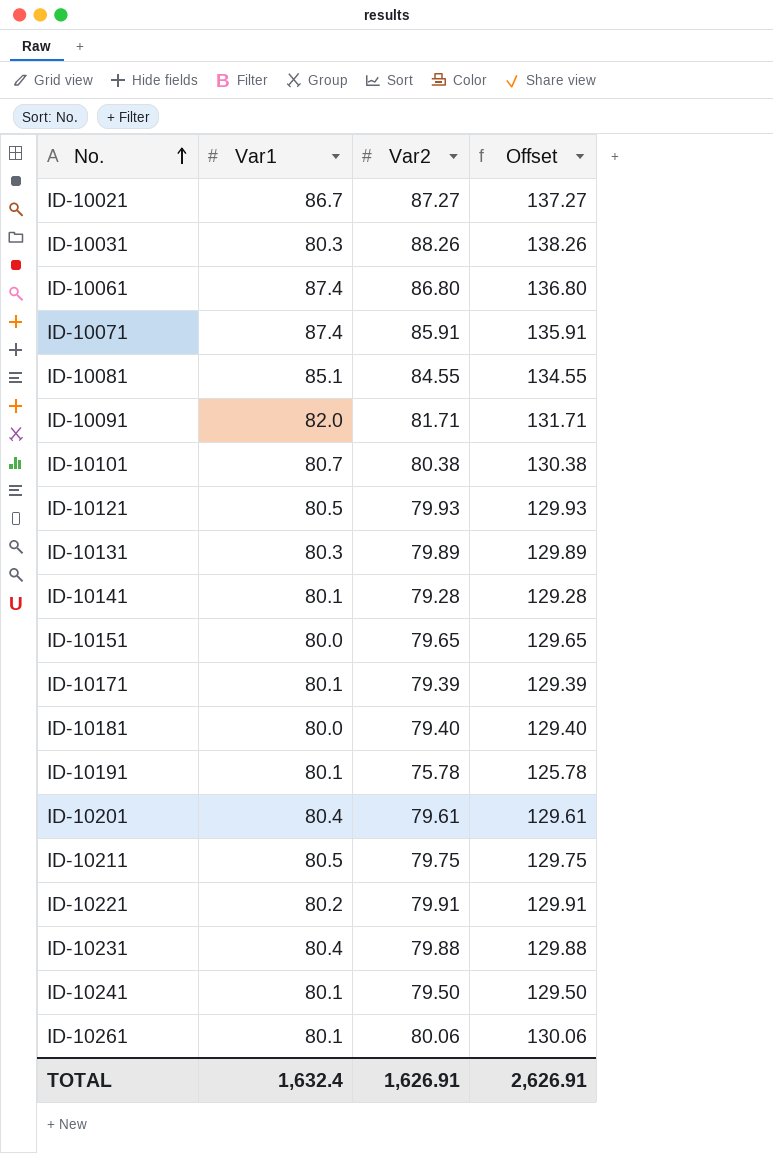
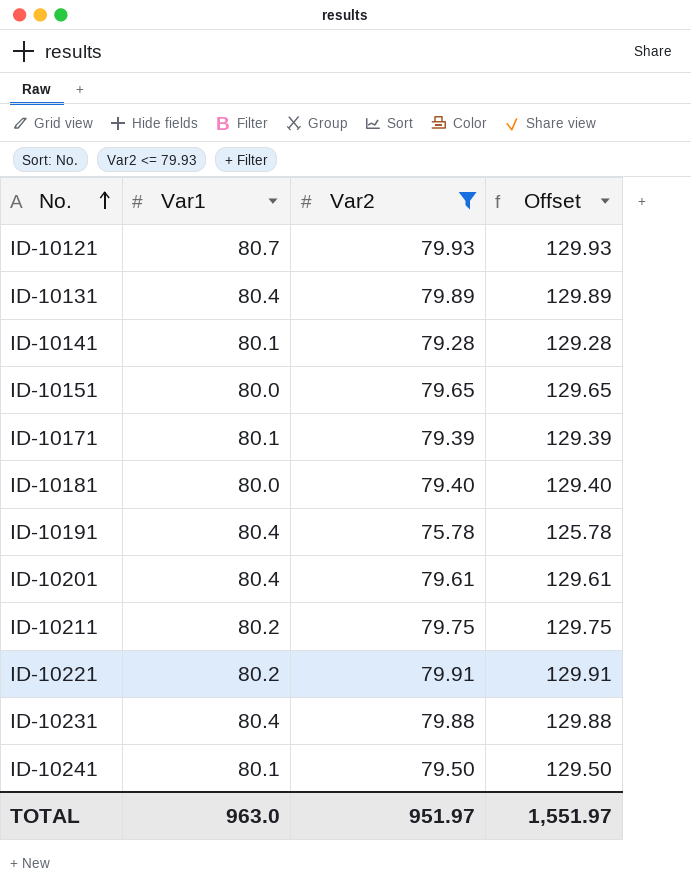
filter: none -> Var2 <= 79.93
ID-10121 | Var1: 80.5 -> 80.7
ID-10131 | Var1: 80.3 -> 80.4
ID-10191 | Var1: 80.1 -> 80.4
ID-10211 | Var1: 80.5 -> 80.2
TOTAL | Var1: 1,632.4 -> 963.0
TOTAL | Var2: 1,626.91 -> 951.97
TOTAL | Offset: 2,626.91 -> 1,551.97

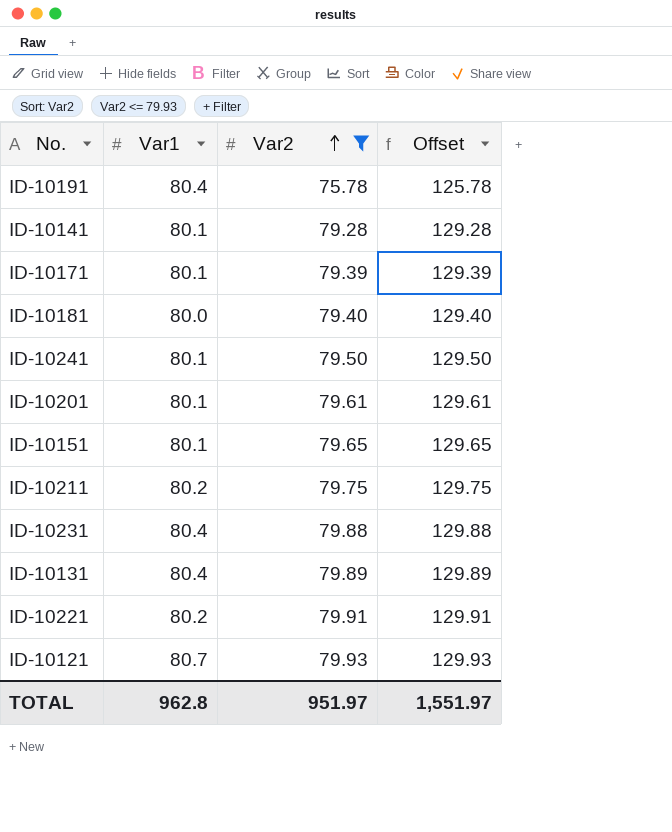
row order: No. ascending -> Var2 ascending
ID-10201 | Var1: 80.4 -> 80.1
ID-10151 | Var1: 80.0 -> 80.1
TOTAL | Var1: 963.0 -> 962.8

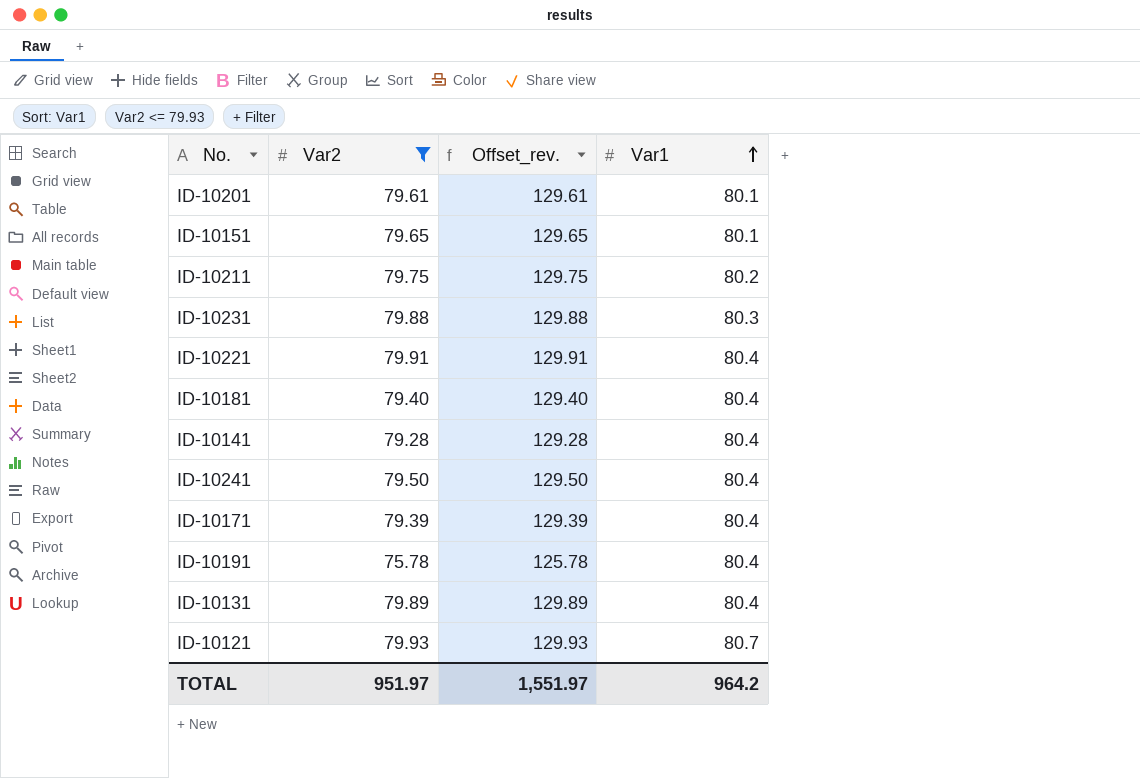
row order: Var2 ascending -> Var1 ascending
column name: Offset -> Offset_rev.
column Var1 | position: 2 -> 4
ID-10231 | Var1: 80.4 -> 80.3
ID-10221 | Var1: 80.2 -> 80.4
ID-10181 | Var1: 80.0 -> 80.4
ID-10141 | Var1: 80.1 -> 80.4
ID-10241 | Var1: 80.1 -> 80.4
ID-10171 | Var1: 80.1 -> 80.4
TOTAL | Var1: 962.8 -> 964.2

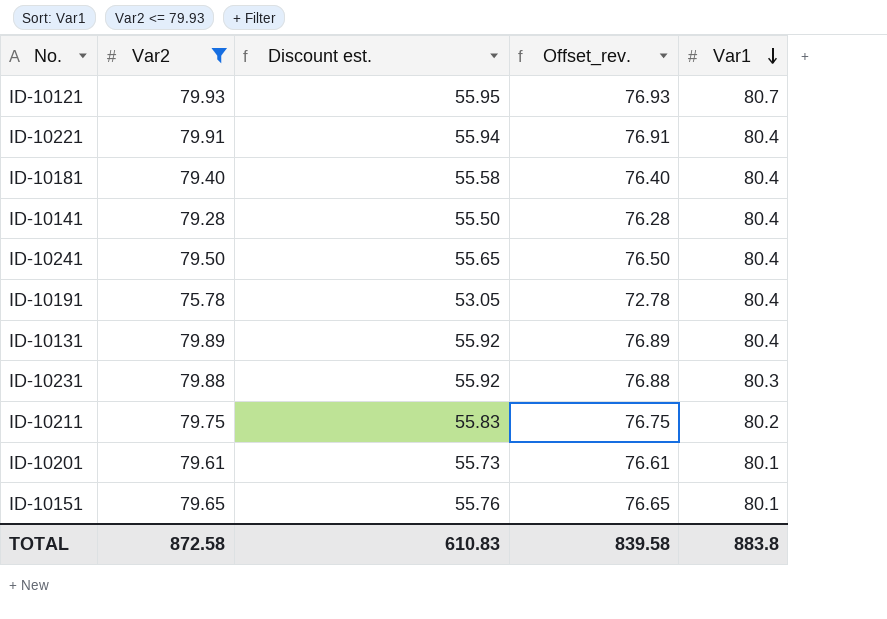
row order: Var1 ascending -> Var1 descending
column Discount est. | formula: none -> [Var2] * 0.7
column Offset_rev. | formula: [Var2] + 50 -> [Var2] - 3
row ID-10171: 79.39 | 129.39 | 80.4 -> none
TOTAL | Var2: 951.97 -> 872.58
TOTAL | Offset_rev.: 1,551.97 -> 839.58
TOTAL | Var1: 964.2 -> 883.8

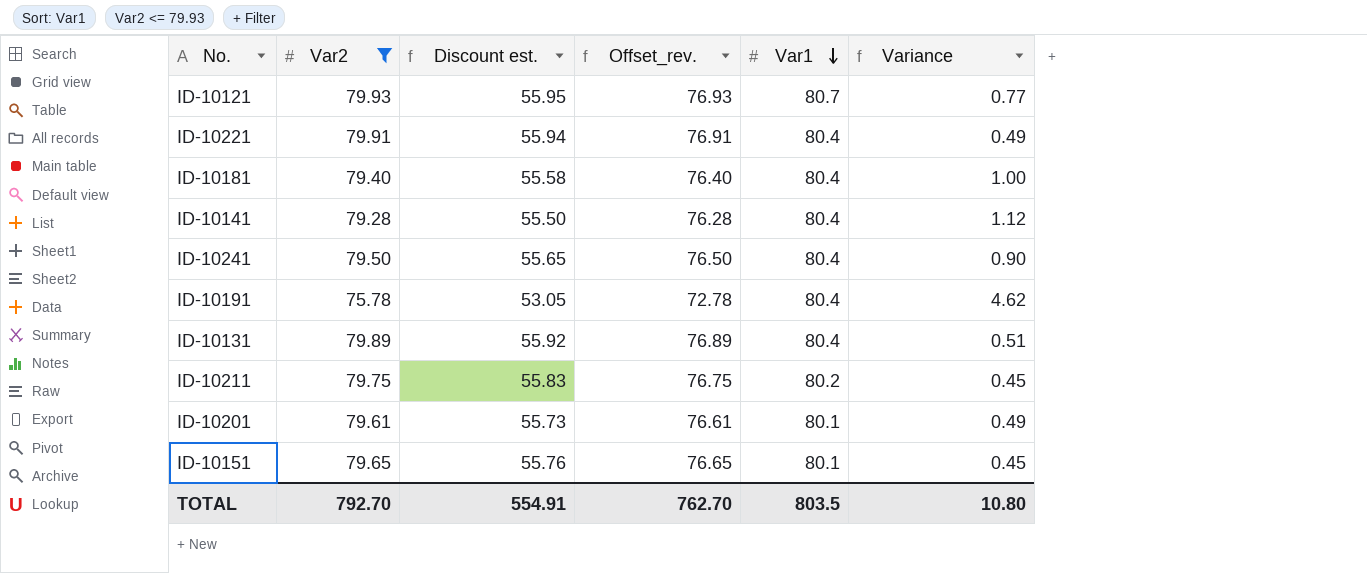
column Variance | formula: none -> [Var1] - [Var2]
row ID-10231: 79.88 | 55.92 | 76.88 | 80.3 -> none
TOTAL | Var2: 872.58 -> 792.70
TOTAL | Discount est.: 610.83 -> 554.91
TOTAL | Offset_rev.: 839.58 -> 762.70
TOTAL | Var1: 883.8 -> 803.5

